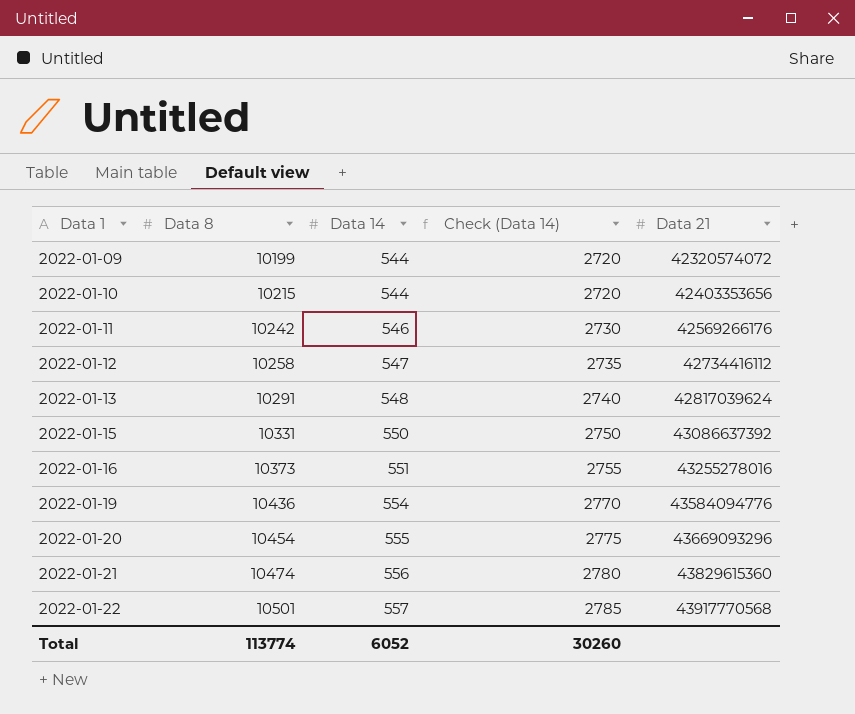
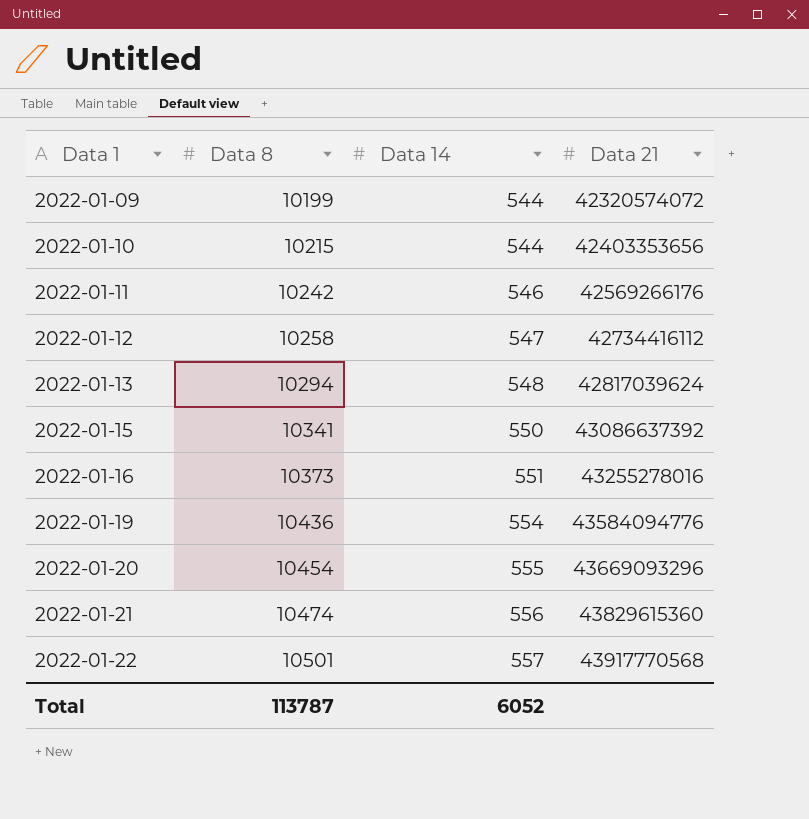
column Check (Data 14) | formula: [Data 14] * 5 -> none
2022-01-13 | Data 8: 10291 -> 10294
2022-01-15 | Data 8: 10331 -> 10341
Total | Data 8: 113774 -> 113787

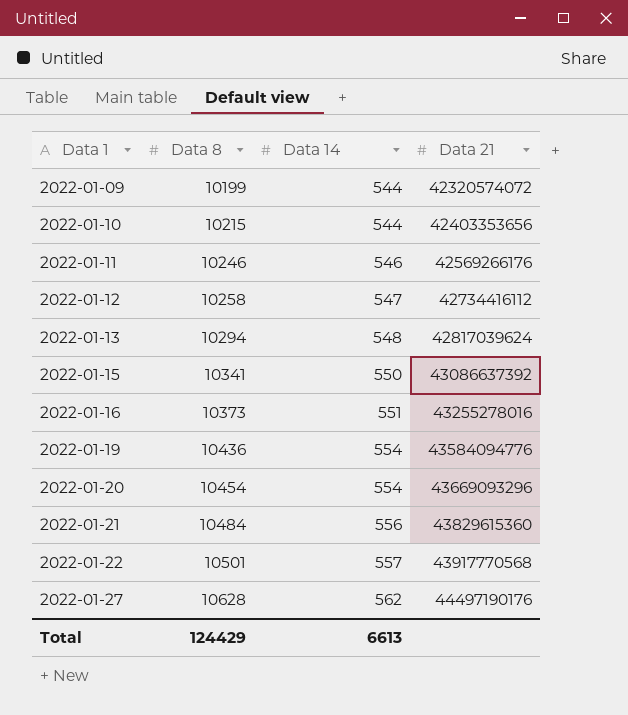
2022-01-11 | Data 8: 10242 -> 10246
2022-01-20 | Data 14: 555 -> 554
2022-01-21 | Data 8: 10474 -> 10484
row 2022-01-27: none -> 10628 | 562 | 44497190176
Total | Data 8: 113787 -> 124429
Total | Data 14: 6052 -> 6613

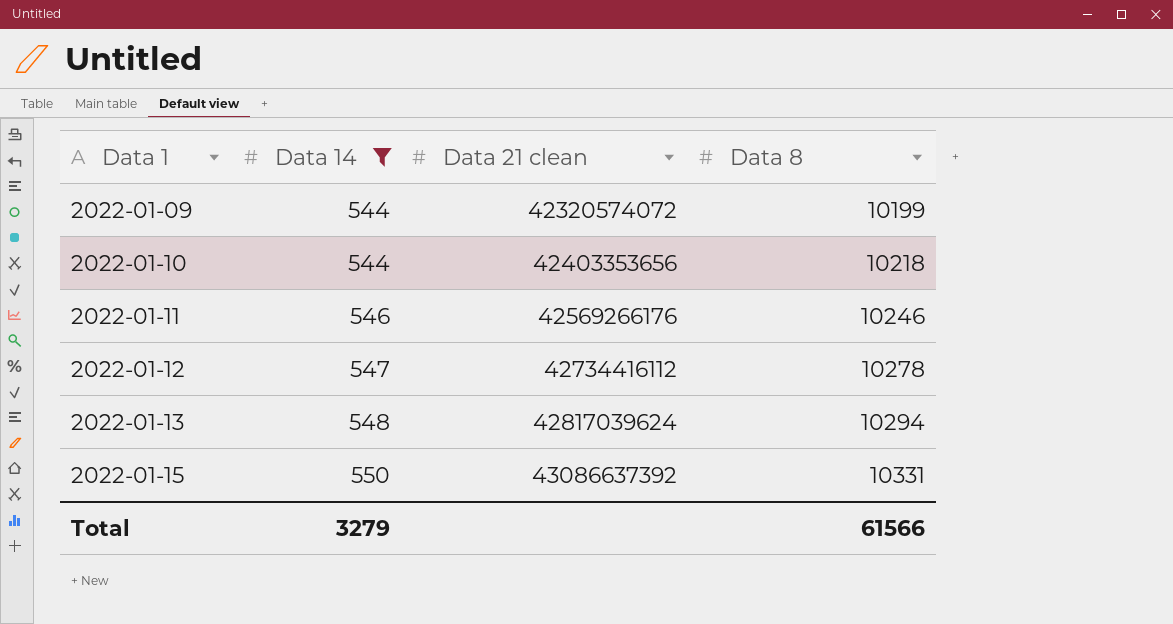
filter: none -> Data 14 <= 550
column name: Data 21 -> Data 21 clean
column Data 8 | position: 2 -> 4
2022-01-10 | Data 8: 10215 -> 10218
2022-01-12 | Data 8: 10258 -> 10278
2022-01-15 | Data 8: 10341 -> 10331
Total | Data 14: 6613 -> 3279
Total | Data 8: 124429 -> 61566

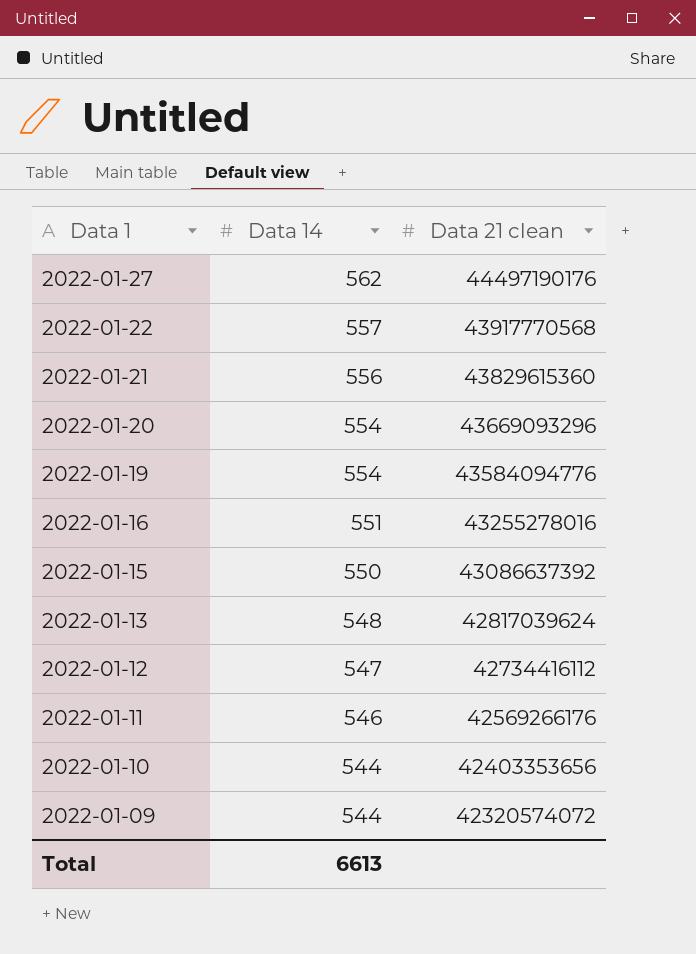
filter: Data 14 <= 550 -> none
row order: Data 1 ascending -> Data 1 descending
column Data 8 | position: 4 -> none
Total | Data 14: 3279 -> 6613

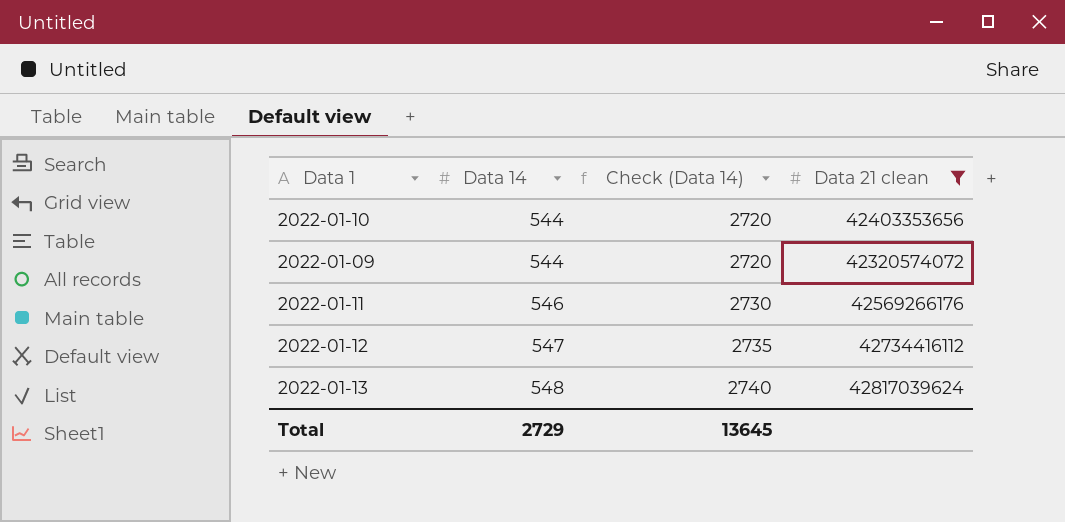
filter: none -> Data 21 clean <= 42817039624
row order: Data 1 descending -> Data 14 ascending
column Check (Data 14) | formula: none -> [Data 14] * 5
Total | Data 14: 6613 -> 2729

